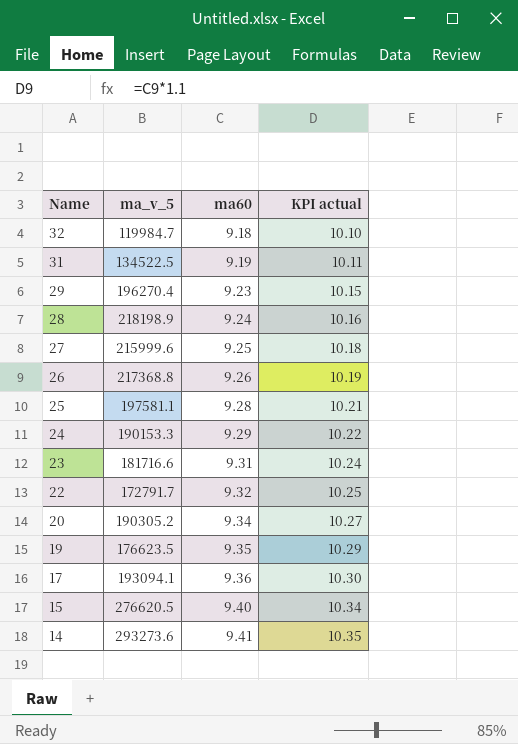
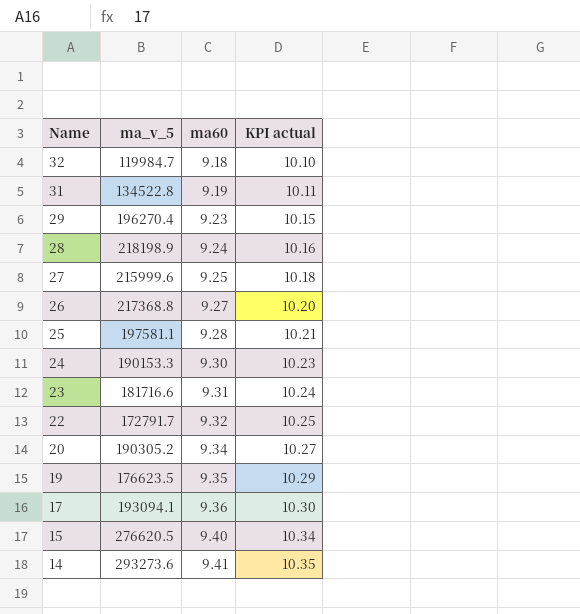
31 | ma_v_5: 134522.5 -> 134522.8
26 | ma60: 9.26 -> 9.27
26 | KPI actual: 10.19 -> 10.20
24 | ma60: 9.29 -> 9.30
24 | KPI actual: 10.22 -> 10.23

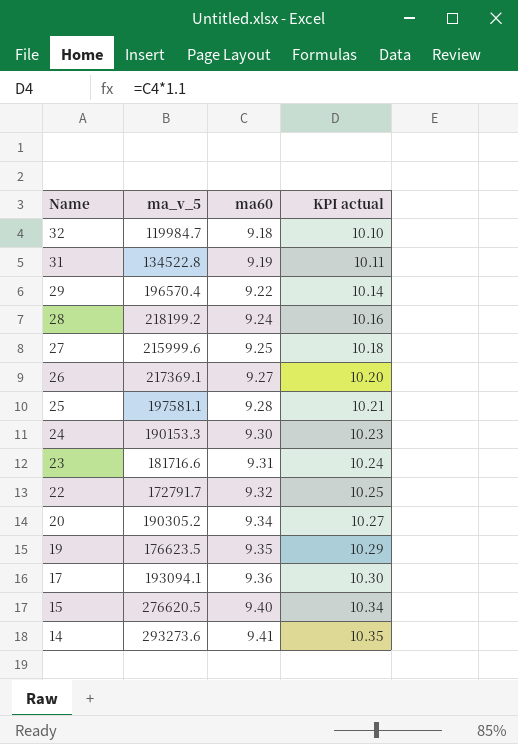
29 | ma_v_5: 196270.4 -> 196570.4
29 | ma60: 9.23 -> 9.22
29 | KPI actual: 10.15 -> 10.14
28 | ma_v_5: 218198.9 -> 218199.2
26 | ma_v_5: 217368.8 -> 217369.1

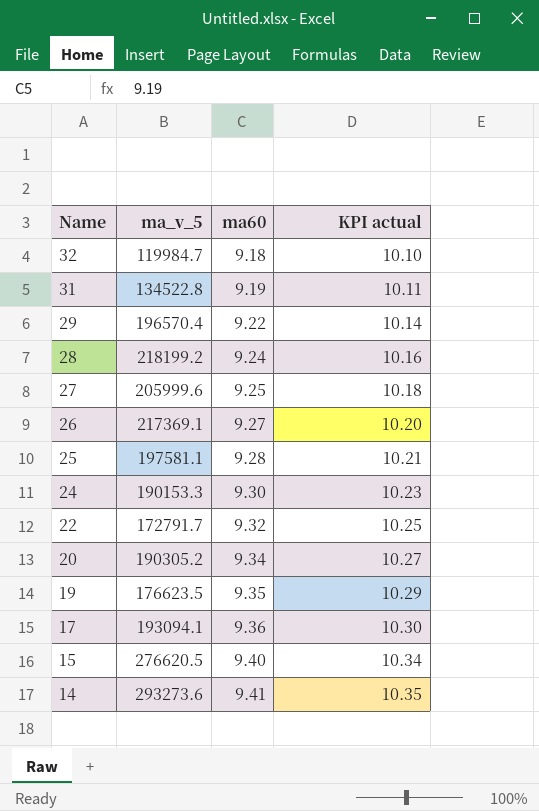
row 23: 181716.6 | 9.31 | 10.24 -> none
27 | ma_v_5: 215999.6 -> 205999.6

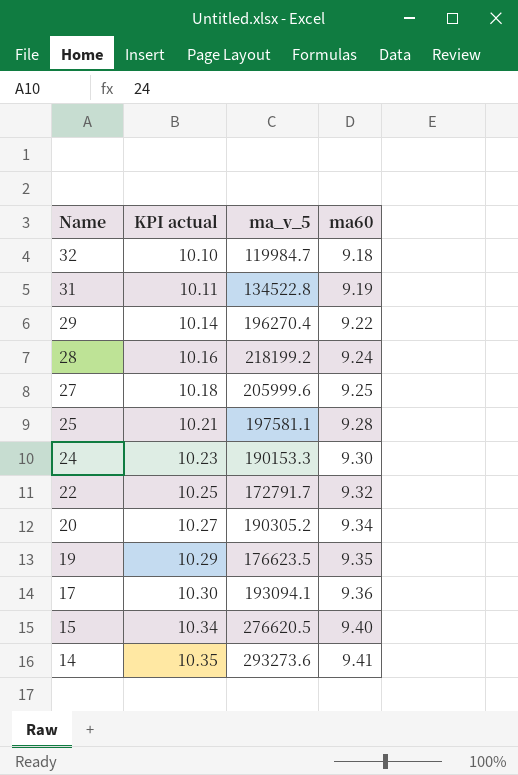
column KPI actual | position: 4 -> 2
row 26: 217369.1 | 9.27 | 10.20 -> none
29 | ma_v_5: 196570.4 -> 196270.4

